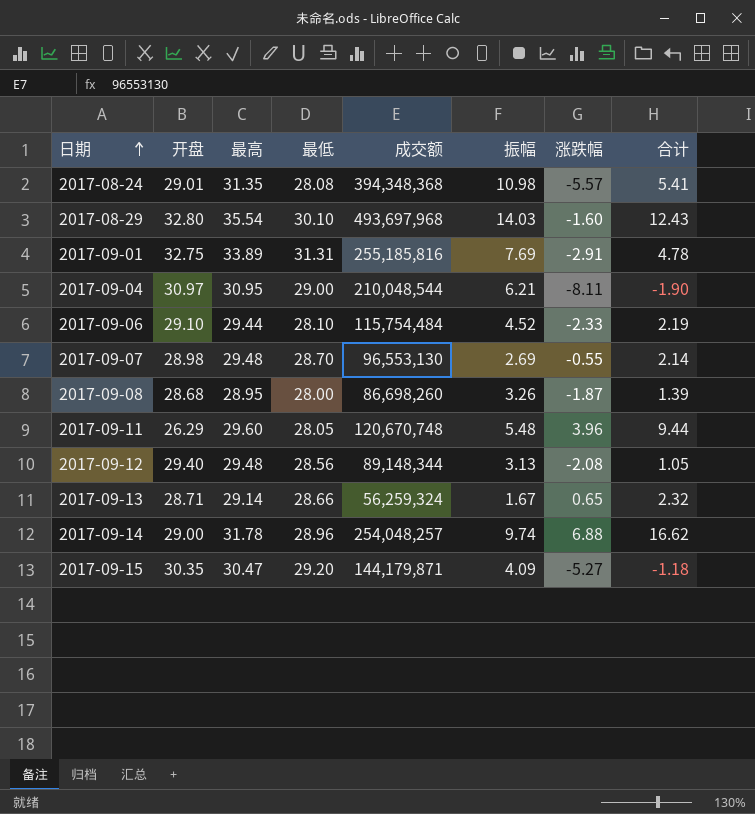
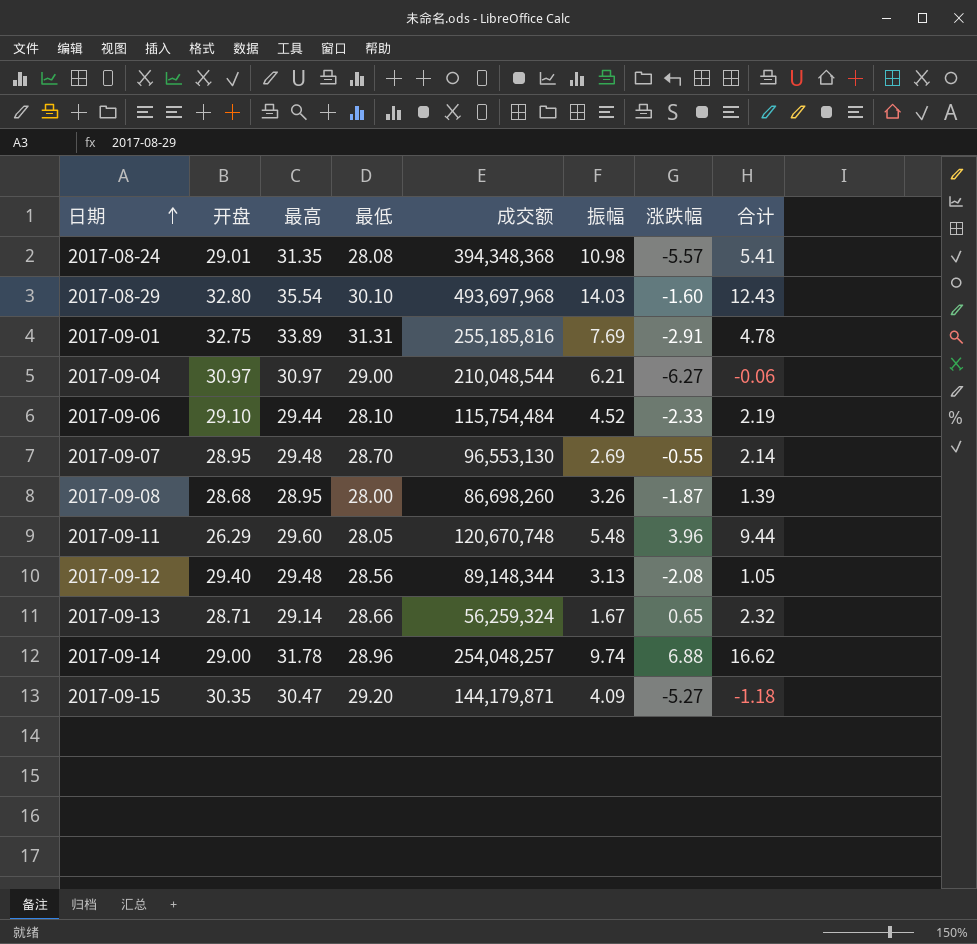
2017-09-04 | 最高: 30.95 -> 30.97
2017-09-04 | 涨跌幅: -8.11 -> -6.27
2017-09-04 | 合计: -1.90 -> -0.06
2017-09-07 | 开盘: 28.98 -> 28.95

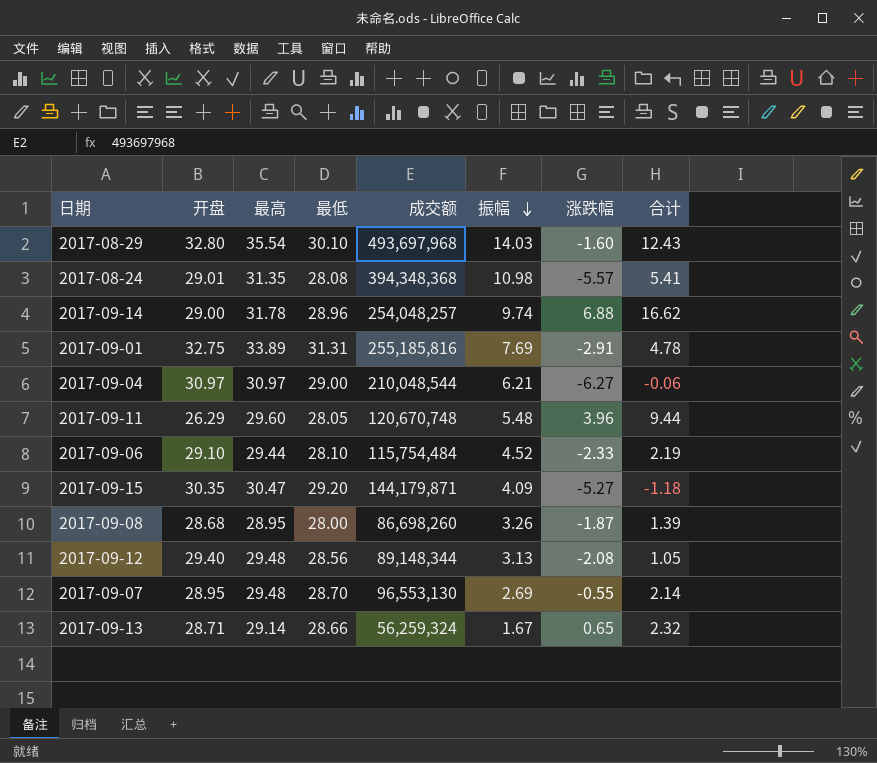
row order: 日期 ascending -> 振幅 descending

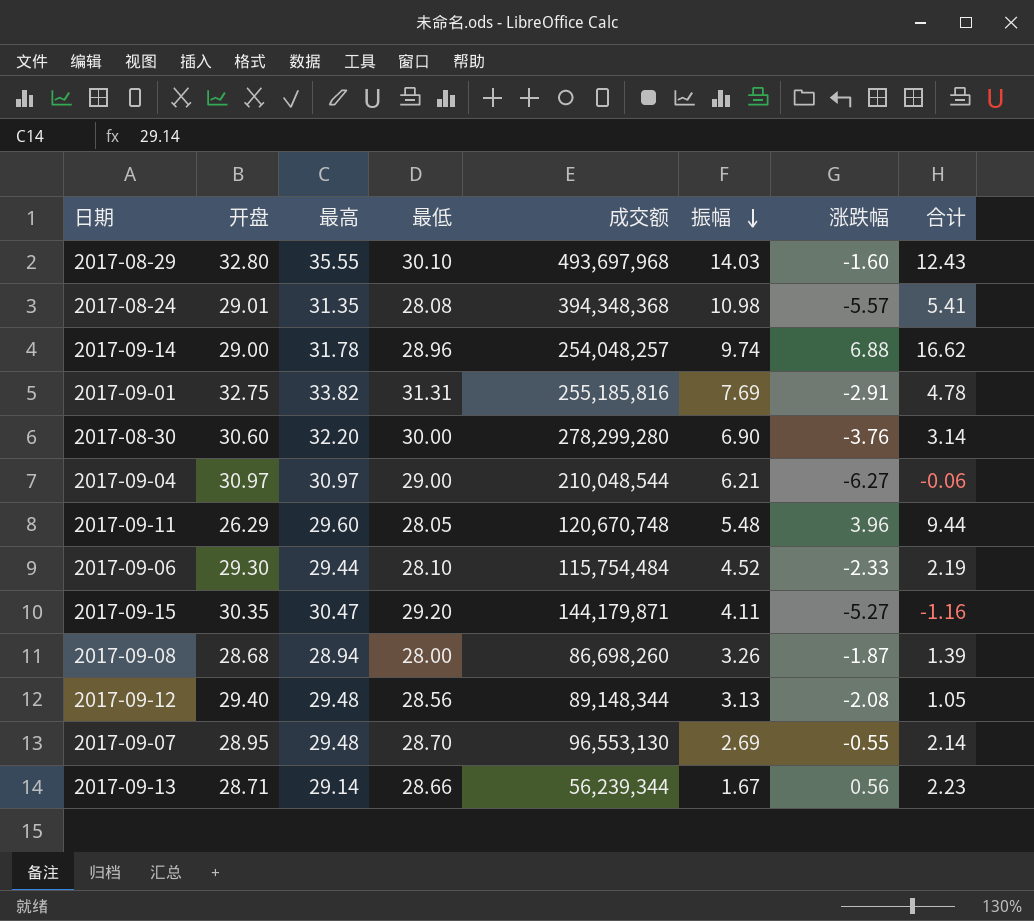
2017-08-29 | 最高: 35.54 -> 35.55
2017-09-01 | 最高: 33.89 -> 33.82
row 2017-08-30: none -> 30.60 | 32.20 | 30.00 | 278,299,280 | 6.90 | -3.76 | 3.14
2017-09-06 | 开盘: 29.10 -> 29.30
2017-09-15 | 振幅: 4.09 -> 4.11
2017-09-15 | 合计: -1.18 -> -1.16
2017-09-08 | 最高: 28.95 -> 28.94
2017-09-13 | 成交额: 56,259,324 -> 56,239,344
2017-09-13 | 涨跌幅: 0.65 -> 0.56
2017-09-13 | 合计: 2.32 -> 2.23

